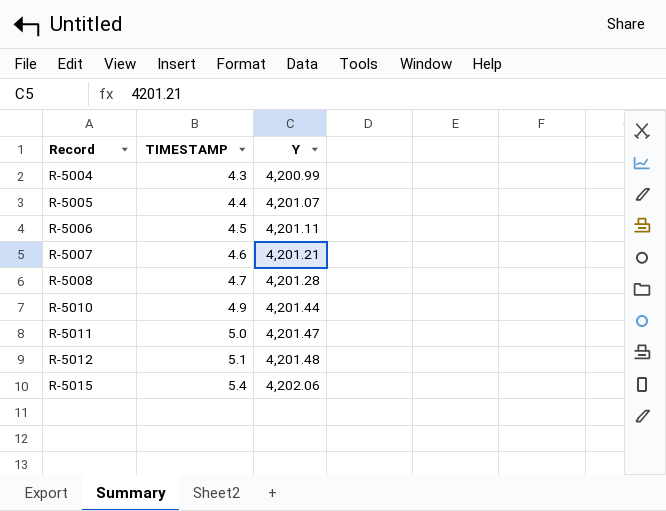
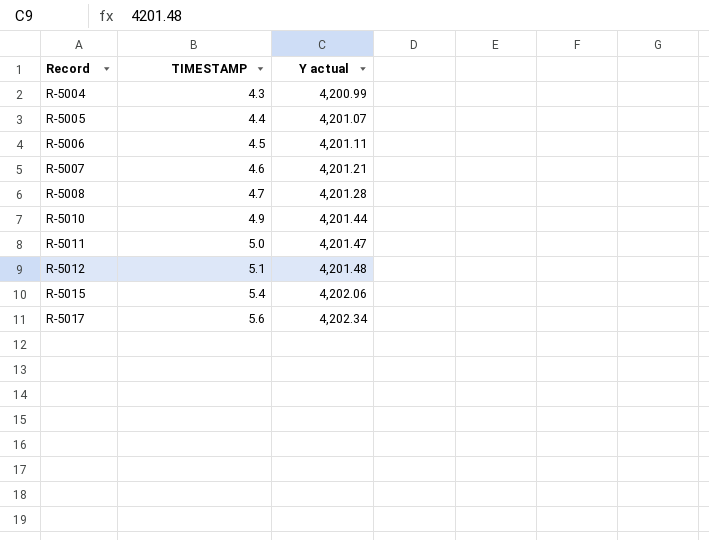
column name: Y -> Y actual
row R-5017: none -> 5.6 | 4,202.34

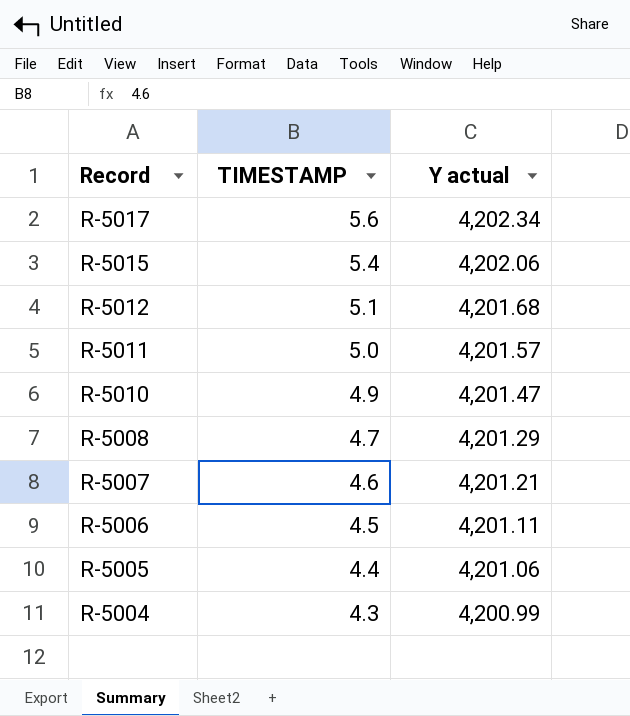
row order: Record ascending -> Record descending
R-5012 | Y actual: 4,201.48 -> 4,201.68
R-5011 | Y actual: 4,201.47 -> 4,201.57
R-5010 | Y actual: 4,201.44 -> 4,201.47
R-5008 | Y actual: 4,201.28 -> 4,201.29
R-5005 | Y actual: 4,201.07 -> 4,201.06

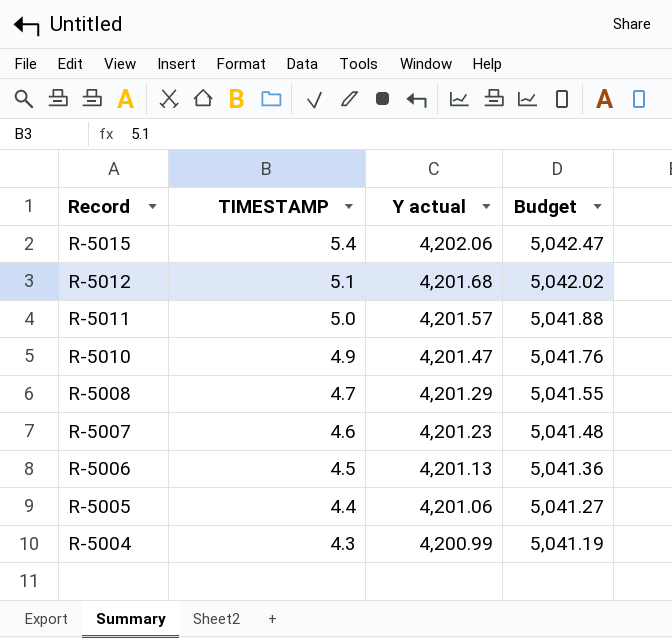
column Budget | formula: none -> [Y actual] * 1.2
row R-5017: 5.6 | 4,202.34 -> none
R-5007 | Y actual: 4,201.21 -> 4,201.23
R-5006 | Y actual: 4,201.11 -> 4,201.13

